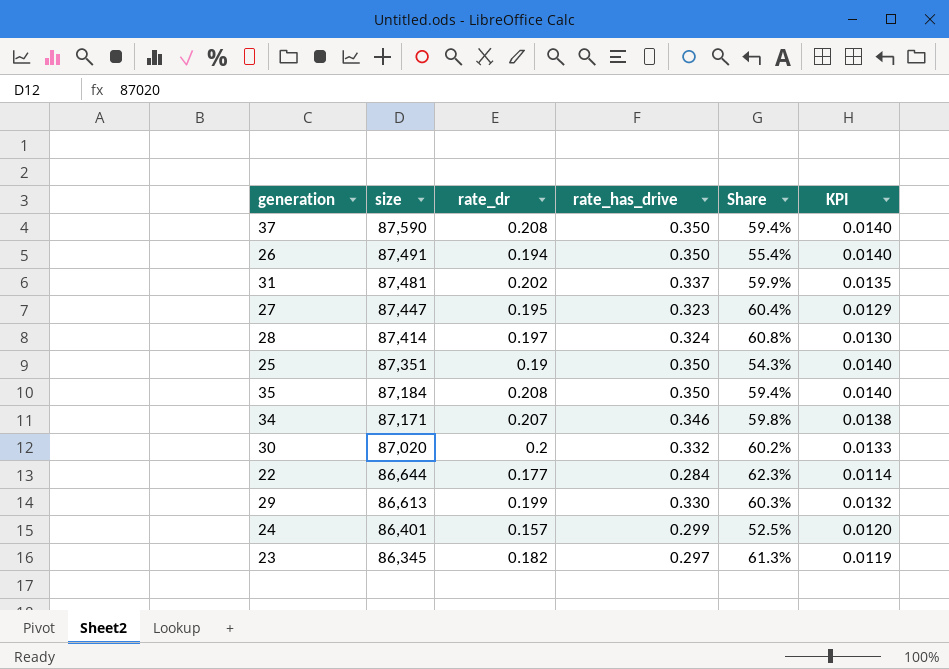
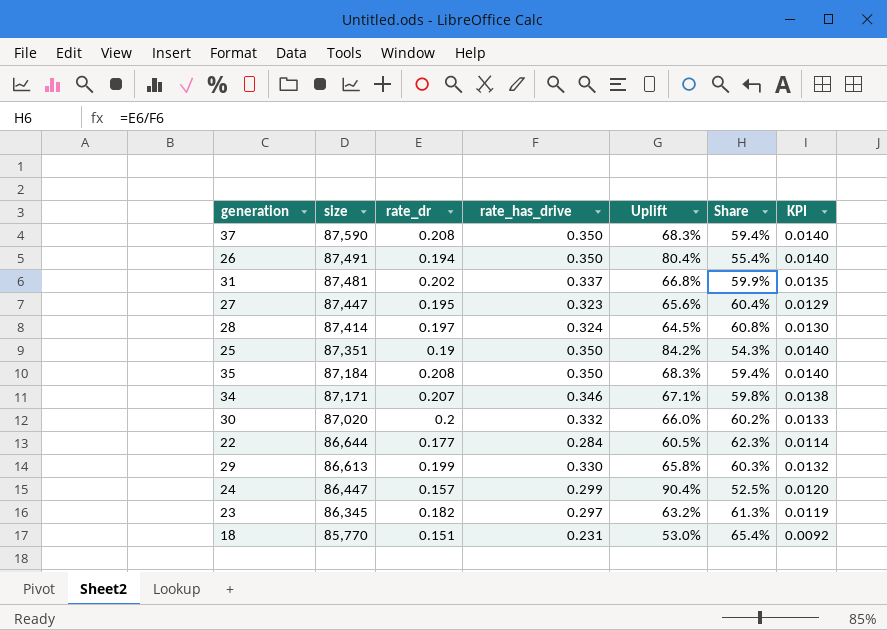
column Uplift | formula: none -> ([rate_has_drive] - [rate_dr]) / [rate_dr]
24 | size: 86,401 -> 86,447
row 18: none -> 85,770 | 0.151 | 0.231 | 53.0% | 65.4% | 0.0092

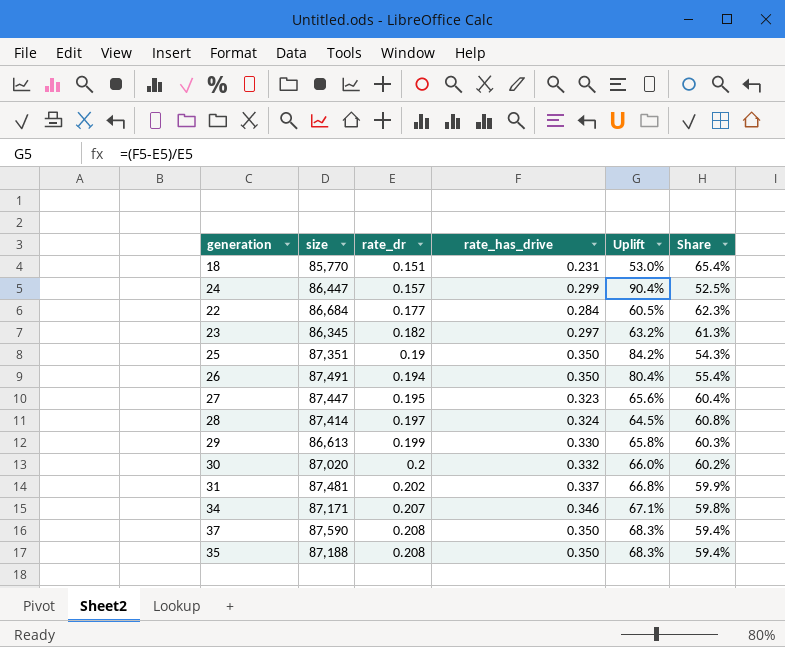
row order: size descending -> rate_dr ascending
column KPI | formula: [rate_has_drive] * 0.04 -> none
22 | size: 86,644 -> 86,684
35 | size: 87,184 -> 87,188

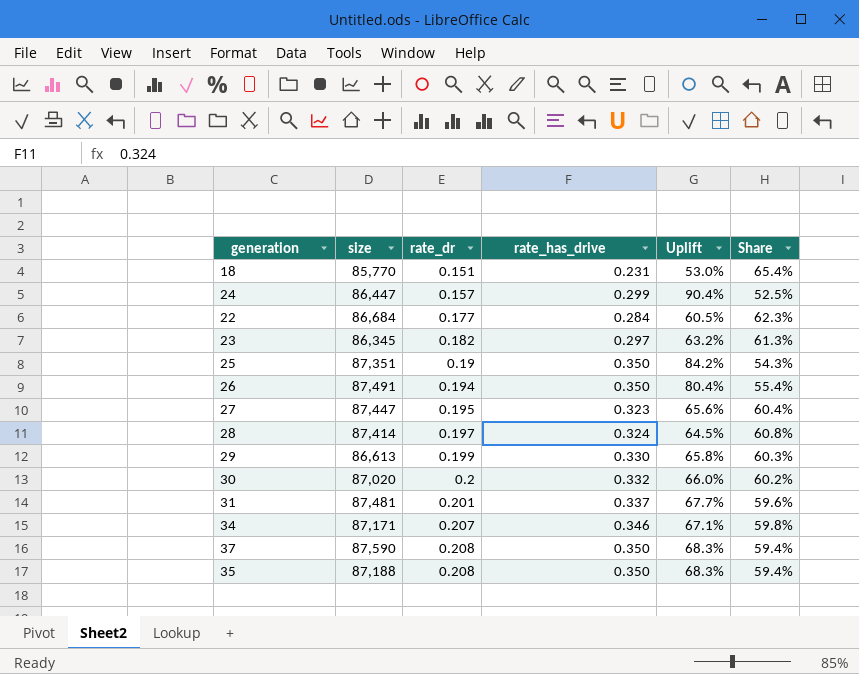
31 | rate_dr: 0.202 -> 0.201
31 | Uplift: 66.8% -> 67.7%
31 | Share: 59.9% -> 59.6%

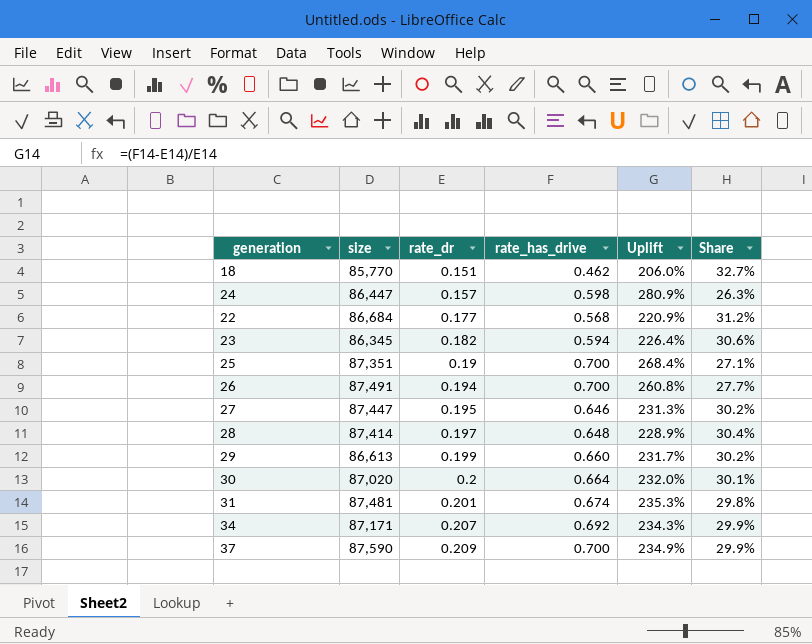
row 35: 87,188 | 0.208 | 0.350 | 68.3% | 59.4% -> none
18 | rate_has_drive: 0.231 -> 0.462
18 | Uplift: 53.0% -> 206.0%
18 | Share: 65.4% -> 32.7%
24 | rate_has_drive: 0.299 -> 0.598
24 | Uplift: 90.4% -> 280.9%
24 | Share: 52.5% -> 26.3%
22 | rate_has_drive: 0.284 -> 0.568
22 | Uplift: 60.5% -> 220.9%
22 | Share: 62.3% -> 31.2%
23 | rate_has_drive: 0.297 -> 0.594
23 | Uplift: 63.2% -> 226.4%
23 | Share: 61.3% -> 30.6%
25 | rate_has_drive: 0.350 -> 0.700
25 | Uplift: 84.2% -> 268.4%
25 | Share: 54.3% -> 27.1%
26 | rate_has_drive: 0.350 -> 0.700
26 | Uplift: 80.4% -> 260.8%
26 | Share: 55.4% -> 27.7%
27 | rate_has_drive: 0.323 -> 0.646
27 | Uplift: 65.6% -> 231.3%
27 | Share: 60.4% -> 30.2%
28 | rate_has_drive: 0.324 -> 0.648
28 | Uplift: 64.5% -> 228.9%
28 | Share: 60.8% -> 30.4%
29 | rate_has_drive: 0.330 -> 0.660
29 | Uplift: 65.8% -> 231.7%
29 | Share: 60.3% -> 30.2%
30 | rate_has_drive: 0.332 -> 0.664
30 | Uplift: 66.0% -> 232.0%
30 | Share: 60.2% -> 30.1%
31 | rate_has_drive: 0.337 -> 0.674
31 | Uplift: 67.7% -> 235.3%
31 | Share: 59.6% -> 29.8%
34 | rate_has_drive: 0.346 -> 0.692
34 | Uplift: 67.1% -> 234.3%
34 | Share: 59.8% -> 29.9%
37 | rate_dr: 0.208 -> 0.209
37 | rate_has_drive: 0.350 -> 0.700
37 | Uplift: 68.3% -> 234.9%
37 | Share: 59.4% -> 29.9%

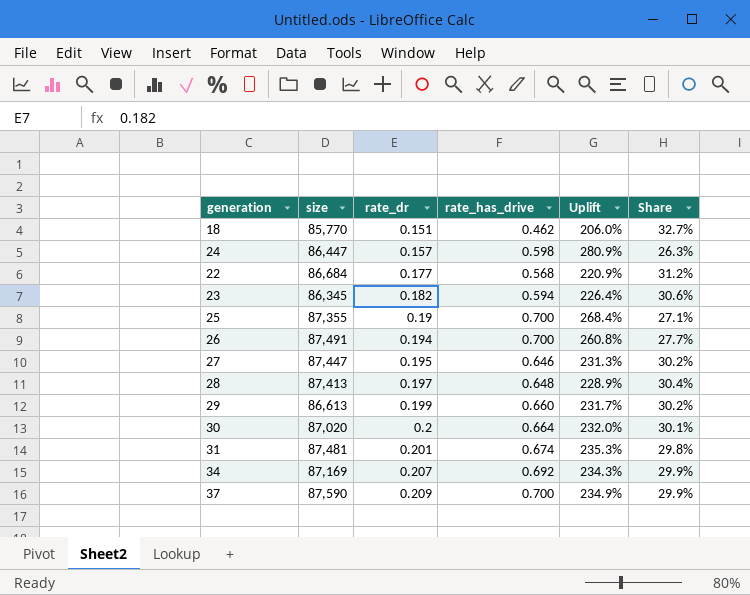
25 | size: 87,351 -> 87,355
28 | size: 87,414 -> 87,413
34 | size: 87,171 -> 87,169

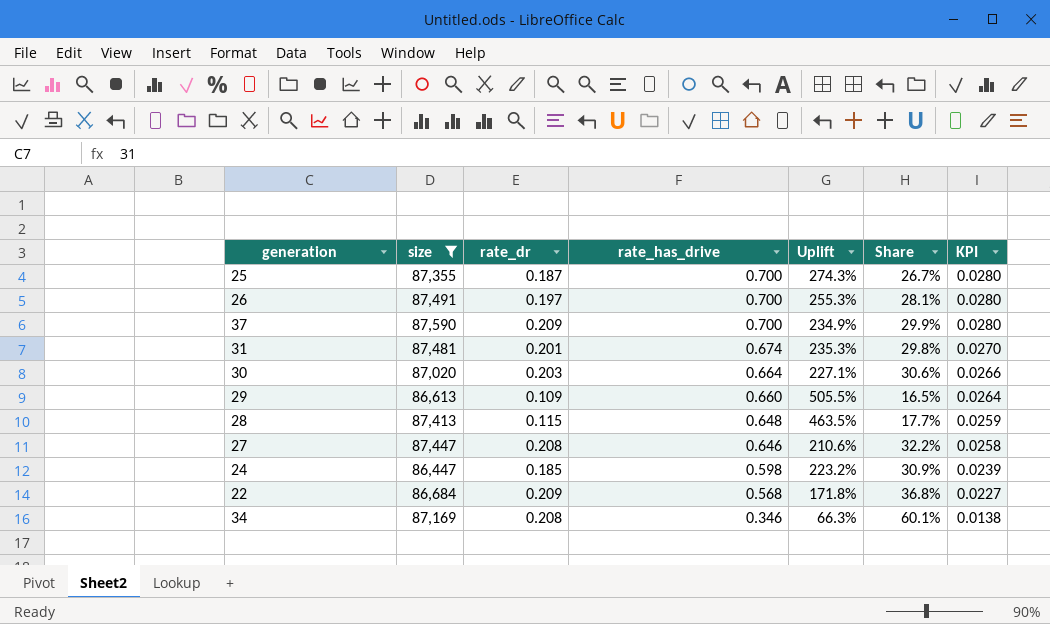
filter: none -> size >= 86,447
row order: rate_dr ascending -> rate_has_drive descending
column KPI | formula: none -> [rate_has_drive] * 0.04
25 | rate_dr: 0.19 -> 0.187
25 | Uplift: 268.4% -> 274.3%
25 | Share: 27.1% -> 26.7%
26 | rate_dr: 0.194 -> 0.197
26 | Uplift: 260.8% -> 255.3%
26 | Share: 27.7% -> 28.1%
30 | rate_dr: 0.2 -> 0.203
30 | Uplift: 232.0% -> 227.1%
30 | Share: 30.1% -> 30.6%
29 | rate_dr: 0.199 -> 0.109
29 | Uplift: 231.7% -> 505.5%
29 | Share: 30.2% -> 16.5%
28 | rate_dr: 0.197 -> 0.115
28 | Uplift: 228.9% -> 463.5%
28 | Share: 30.4% -> 17.7%
27 | rate_dr: 0.195 -> 0.208
27 | Uplift: 231.3% -> 210.6%
27 | Share: 30.2% -> 32.2%
24 | rate_dr: 0.157 -> 0.185
24 | Uplift: 280.9% -> 223.2%
24 | Share: 26.3% -> 30.9%
22 | rate_dr: 0.177 -> 0.209
22 | Uplift: 220.9% -> 171.8%
22 | Share: 31.2% -> 36.8%
34 | rate_dr: 0.207 -> 0.208
34 | rate_has_drive: 0.692 -> 0.346
34 | Uplift: 234.3% -> 66.3%
34 | Share: 29.9% -> 60.1%

